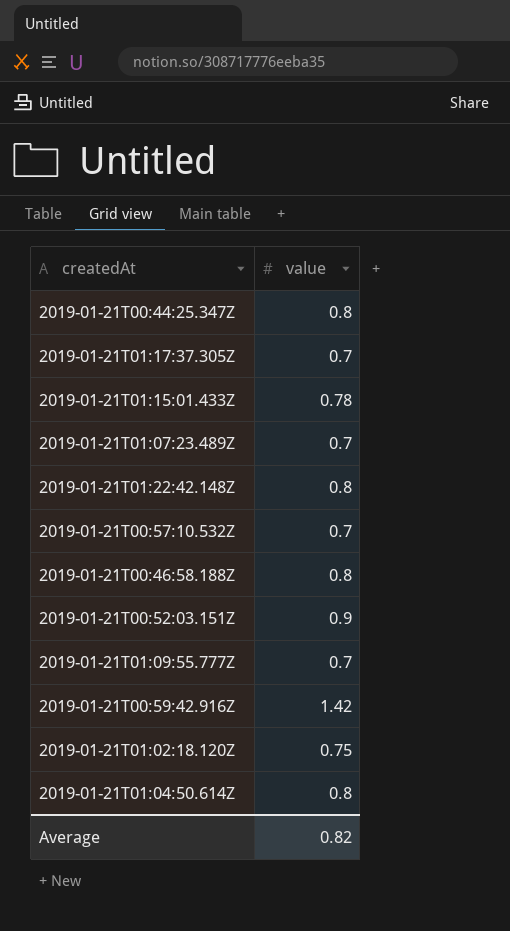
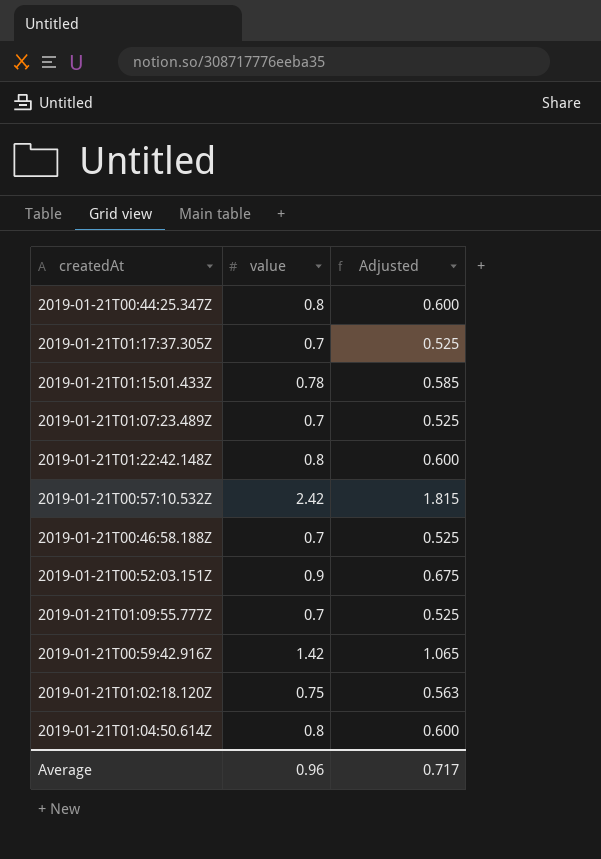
column Adjusted | formula: none -> [value] * 0.75
2019-01-21T00:57:10.532Z | value: 0.7 -> 2.42
2019-01-21T00:46:58.188Z | value: 0.8 -> 0.7
Average | value: 0.82 -> 0.96

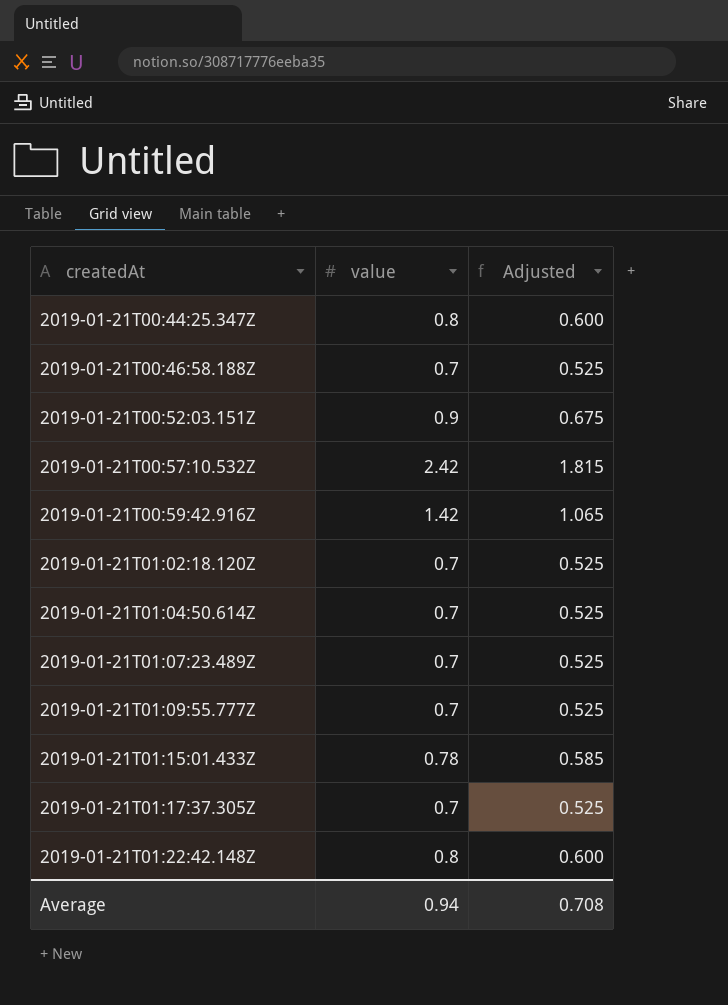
row order: none -> createdAt ascending
2019-01-21T01:02:18.120Z | value: 0.75 -> 0.7
2019-01-21T01:02:18.120Z | Adjusted: 0.563 -> 0.525
2019-01-21T01:04:50.614Z | value: 0.8 -> 0.7
2019-01-21T01:04:50.614Z | Adjusted: 0.600 -> 0.525
Average | value: 0.96 -> 0.94
Average | Adjusted: 0.717 -> 0.708

